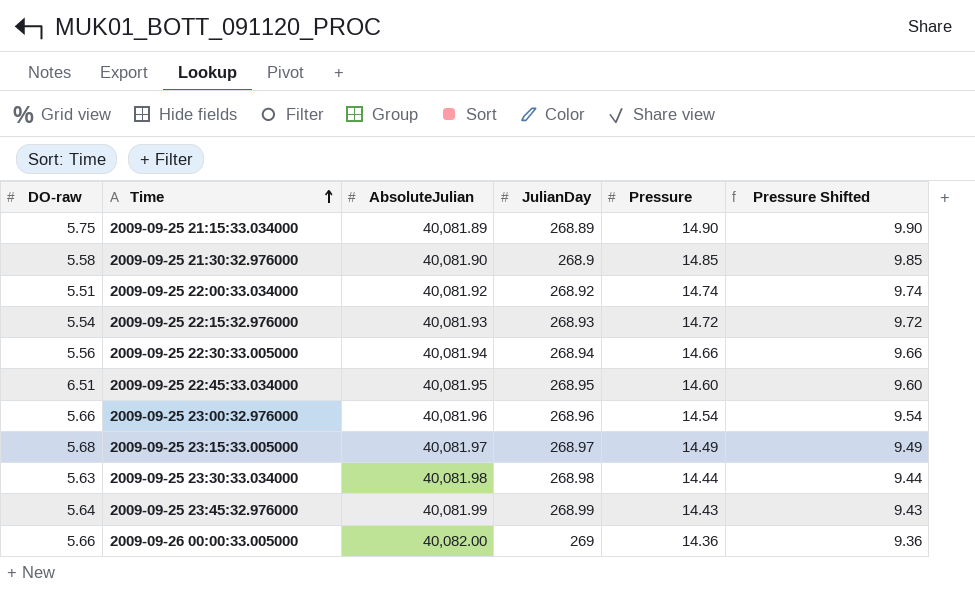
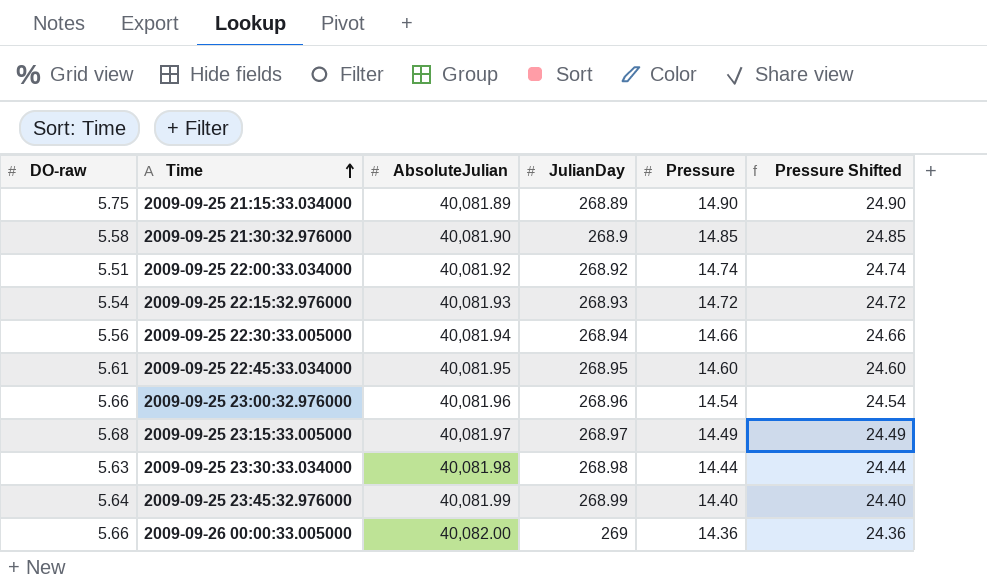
column Pressure Shifted | formula: [Pressure] - 5 -> [Pressure] + 10
2009-09-25 22:45:33.034000 | DO-raw: 6.51 -> 5.61
2009-09-25 23:45:32.976000 | Pressure: 14.43 -> 14.40

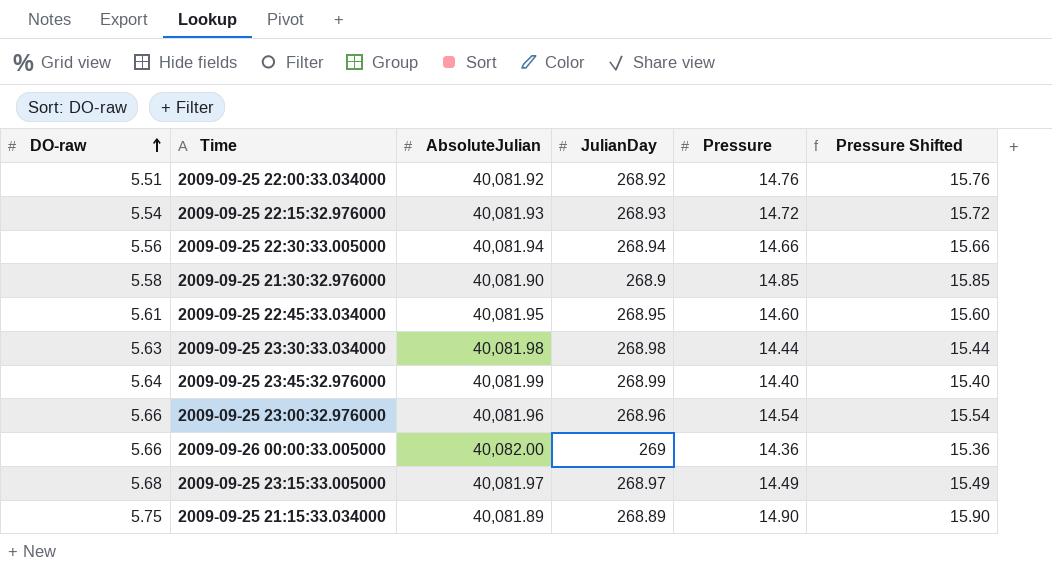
row order: Time ascending -> DO-raw ascending
column Pressure Shifted | formula: [Pressure] + 10 -> [Pressure] + 1
2009-09-25 22:00:33.034000 | Pressure: 14.74 -> 14.76

